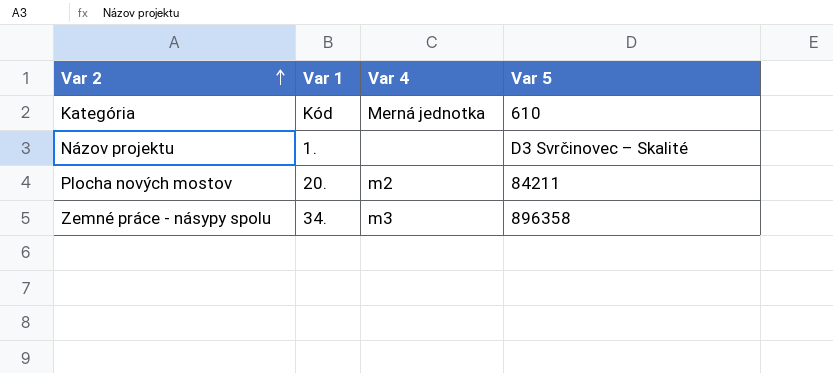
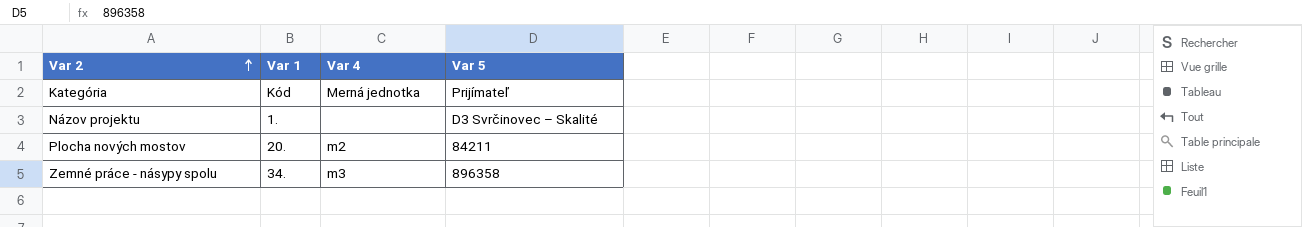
Kategória | Var 5: 610 -> Prijímateľ

